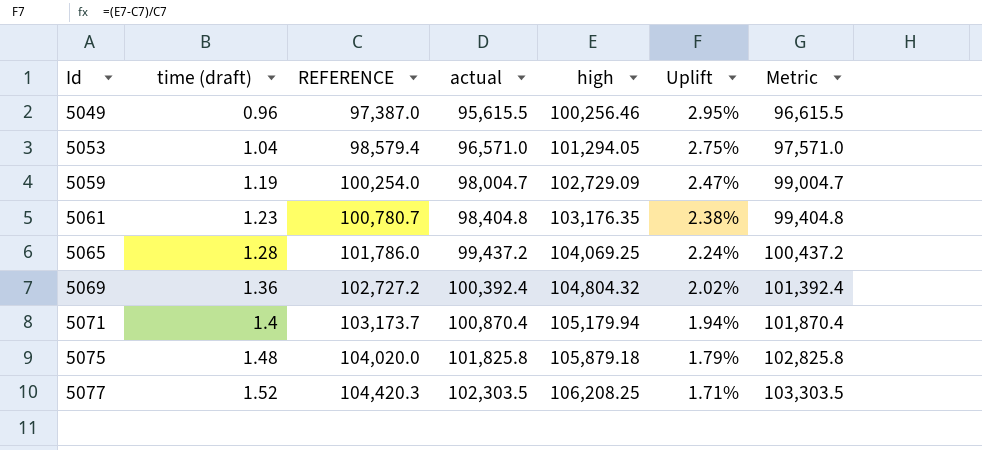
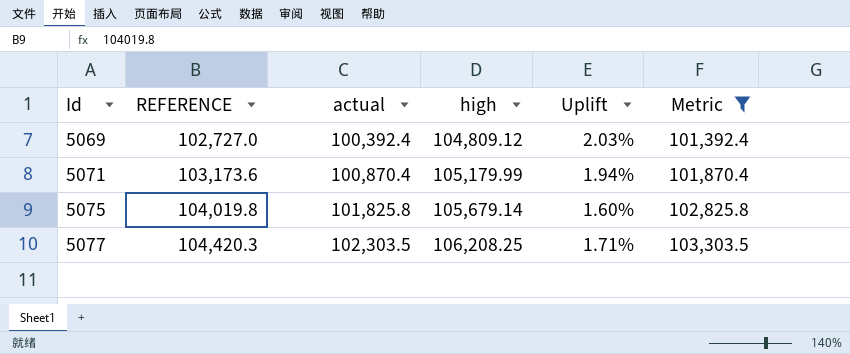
filter: none -> Metric >= 101,392.4
column time (draft) | position: 2 -> none
5069 | REFERENCE: 102,727.2 -> 102,727.0
5069 | high: 104,804.32 -> 104,809.12
5069 | Uplift: 2.02% -> 2.03%
5071 | REFERENCE: 103,173.7 -> 103,173.6
5071 | high: 105,179.94 -> 105,179.99
5075 | REFERENCE: 104,020.0 -> 104,019.8
5075 | high: 105,879.18 -> 105,679.14
5075 | Uplift: 1.79% -> 1.60%

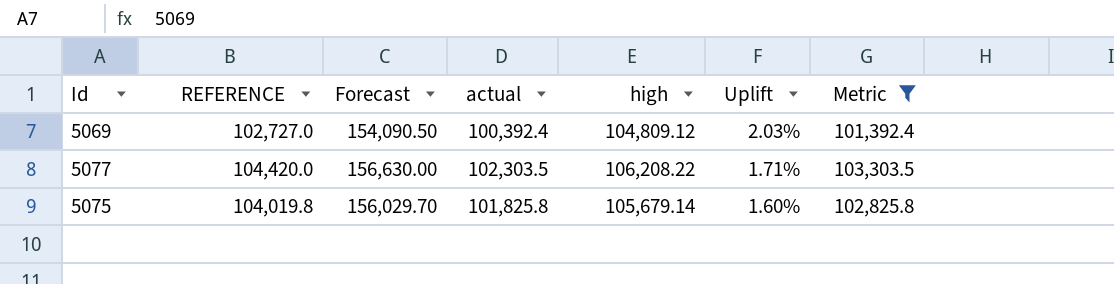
row order: Id ascending -> Uplift descending
column Forecast | formula: none -> [REFERENCE] * 1.5
row 5071: 103,173.6 | 100,870.4 | 105,179.99 | 1.94% | 101,870.4 -> none
5077 | REFERENCE: 104,420.3 -> 104,420.0
5077 | high: 106,208.25 -> 106,208.22

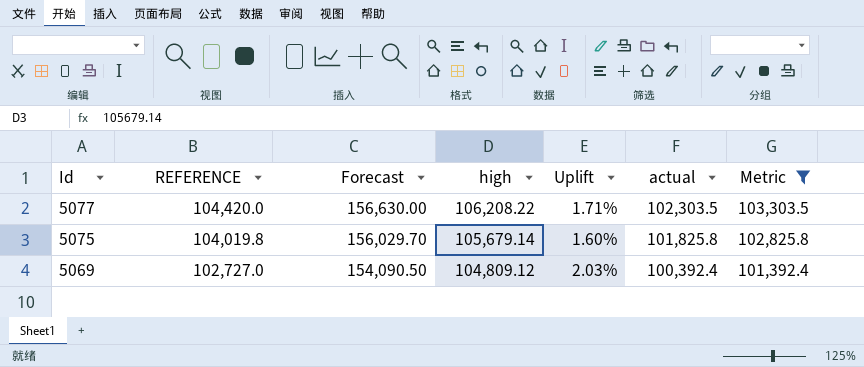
row order: Uplift descending -> Id descending
column actual | position: 4 -> 6

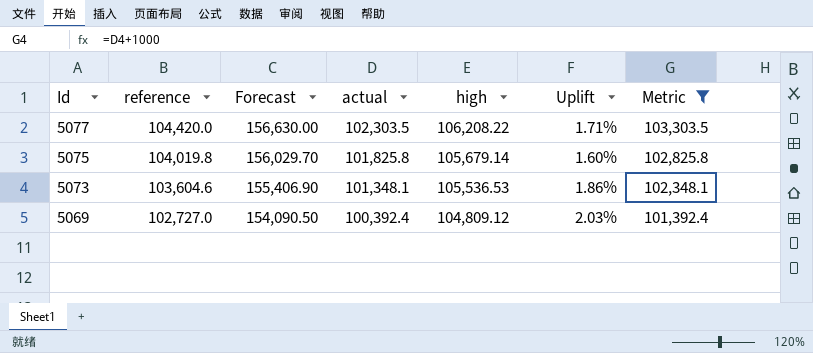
column name: REFERENCE -> reference
column actual | position: 6 -> 4
row 5073: none -> 103,604.6 | 155,406.90 | 101,348.1 | 105,536.53 | 1.86% | 102,348.1

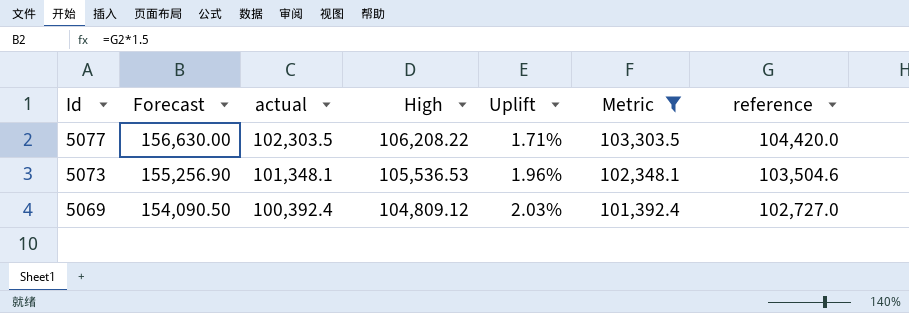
column name: high -> High
column reference | position: 2 -> 7
row 5075: 104,019.8 | 156,029.70 | 101,825.8 | 105,679.14 | 1.60% | 102,825.8 -> none
5073 | Forecast: 155,406.90 -> 155,256.90
5073 | Uplift: 1.86% -> 1.96%
5073 | reference: 103,604.6 -> 103,504.6

